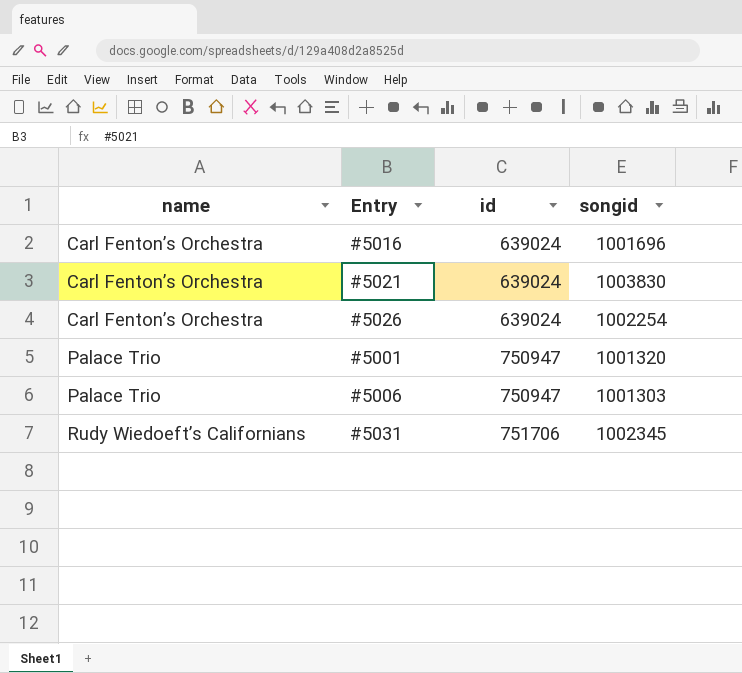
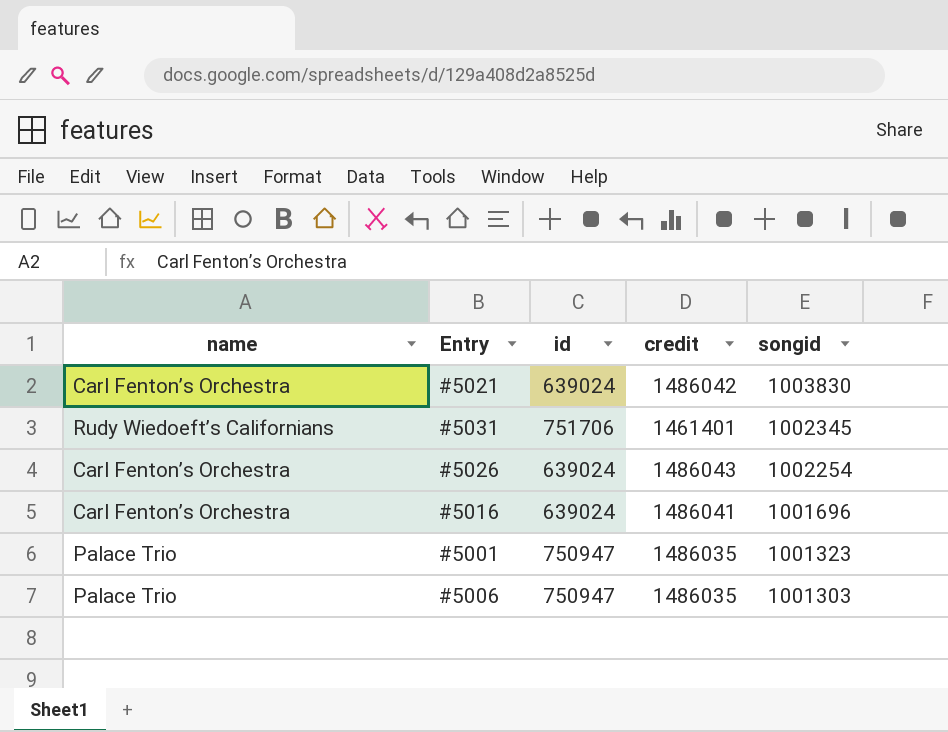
row order: name ascending -> songid descending
column credit | position: none -> 4
#5001 | songid: 1001320 -> 1001323

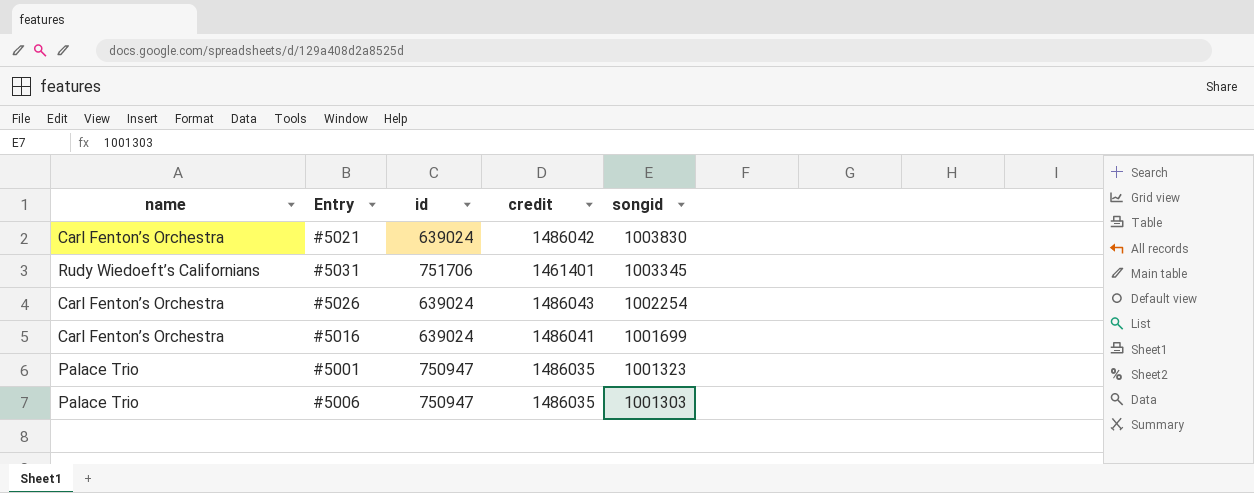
#5031 | songid: 1002345 -> 1003345
#5016 | songid: 1001696 -> 1001699

